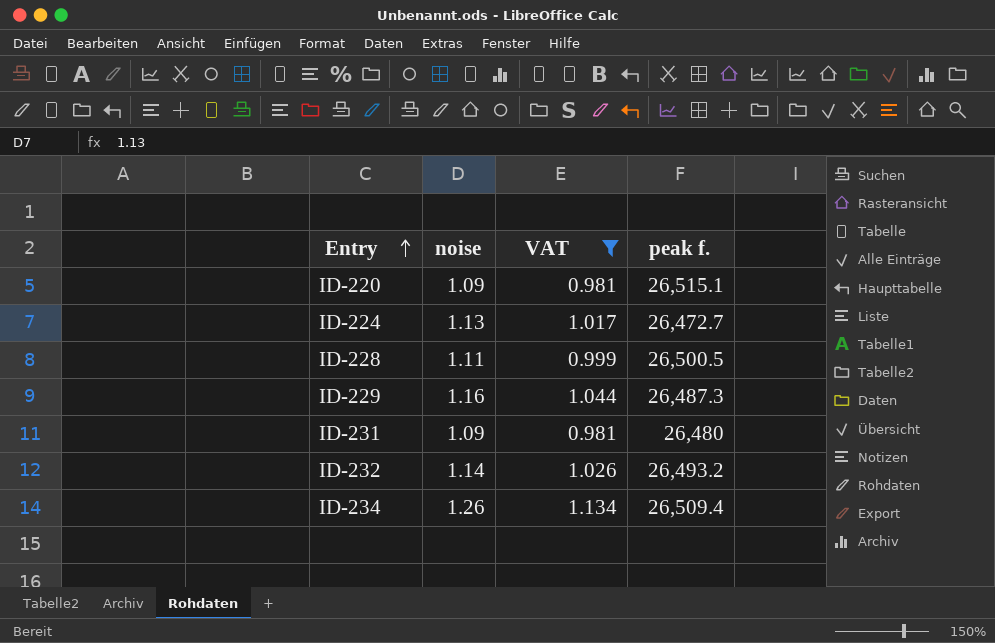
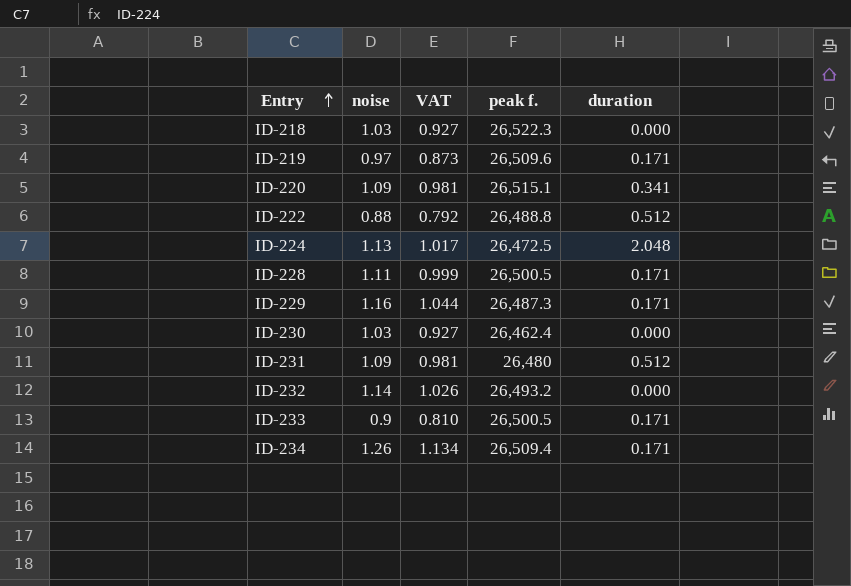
filter: VAT >= 0.981 -> none
column duration | position: none -> 5
ID-224 | peak f.: 26,472.7 -> 26,472.5

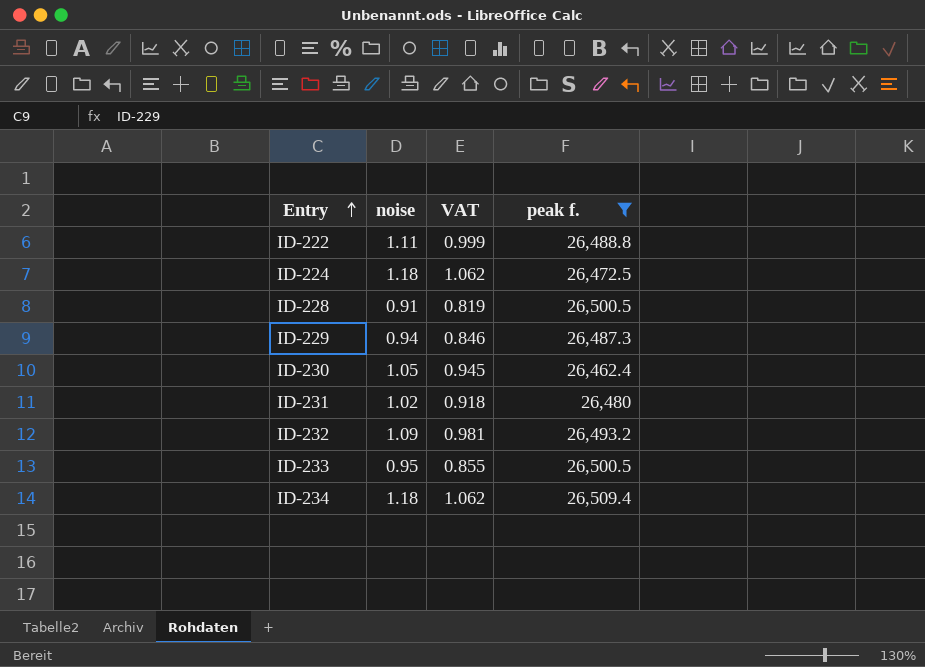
filter: none -> peak f. <= 26,509.4
column duration | position: 5 -> none
ID-222 | noise: 0.88 -> 1.11
ID-222 | VAT: 0.792 -> 0.999
ID-224 | noise: 1.13 -> 1.18
ID-224 | VAT: 1.017 -> 1.062
ID-228 | noise: 1.11 -> 0.91
ID-228 | VAT: 0.999 -> 0.819
ID-229 | noise: 1.16 -> 0.94
ID-229 | VAT: 1.044 -> 0.846
ID-230 | noise: 1.03 -> 1.05
ID-230 | VAT: 0.927 -> 0.945
ID-231 | noise: 1.09 -> 1.02
ID-231 | VAT: 0.981 -> 0.918
ID-232 | noise: 1.14 -> 1.09
ID-232 | VAT: 1.026 -> 0.981
ID-233 | noise: 0.9 -> 0.95
ID-233 | VAT: 0.810 -> 0.855
ID-234 | noise: 1.26 -> 1.18
ID-234 | VAT: 1.134 -> 1.062

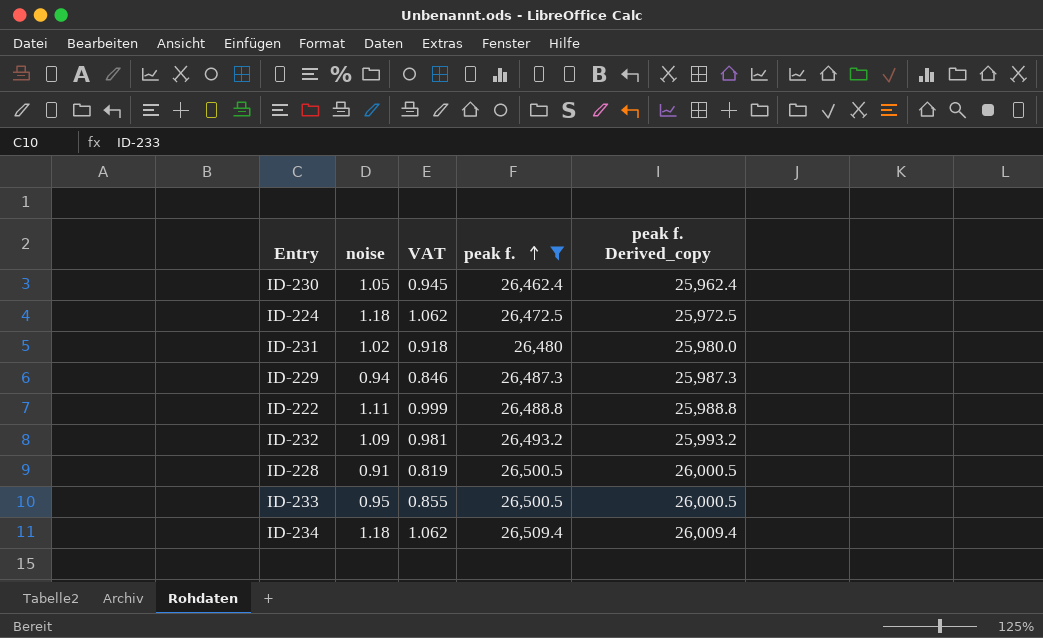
row order: Entry ascending -> peak f. ascending
column peak f. Derived_copy | formula: none -> [peak f.] - 500

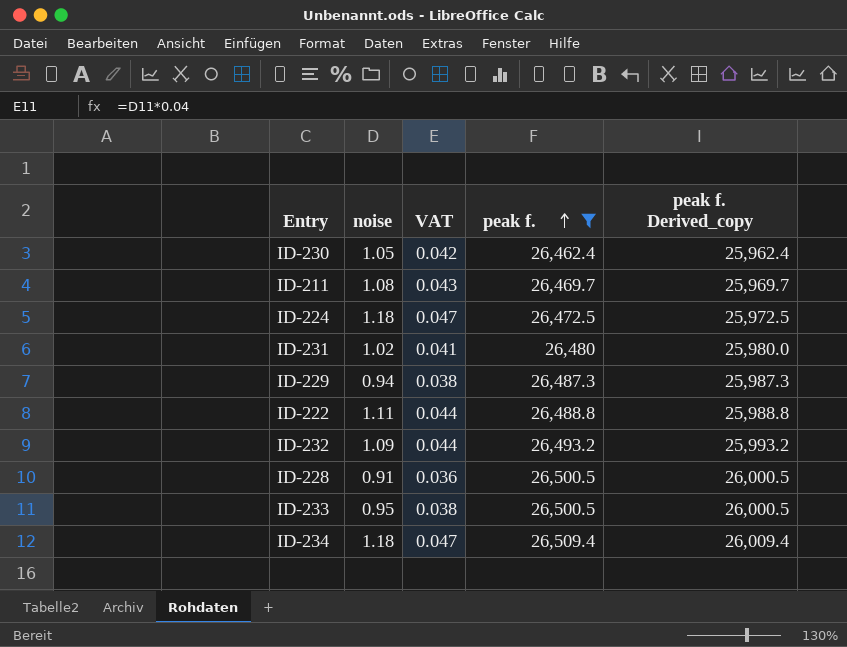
column VAT | formula: [noise] * 0.9 -> [noise] * 0.04
row ID-211: none -> 1.08 | 0.043 | 26,469.7 | 25,969.7

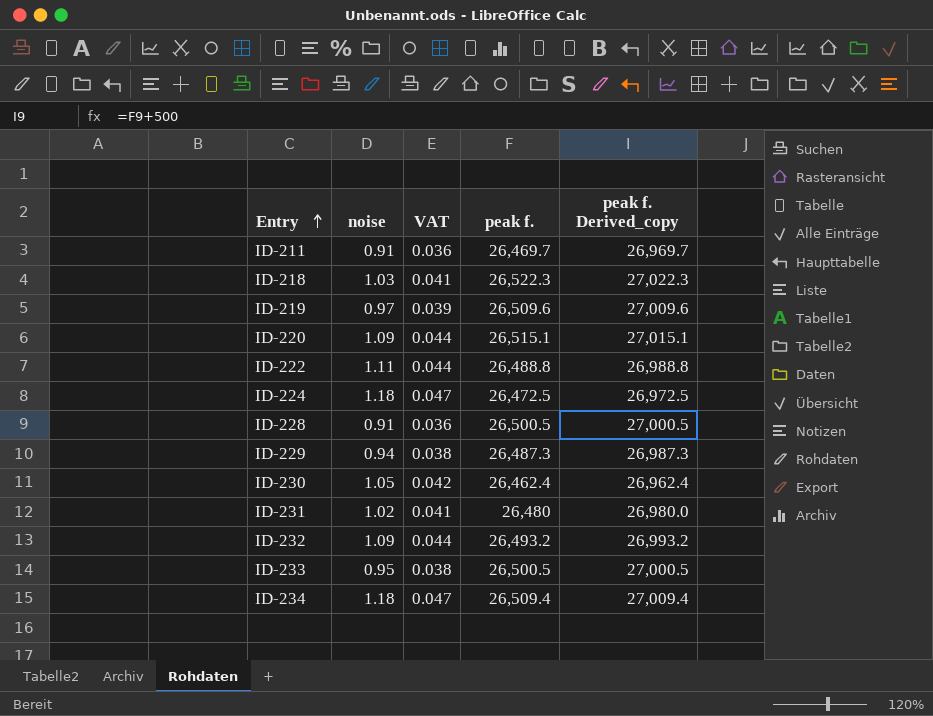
filter: peak f. <= 26,509.4 -> none
row order: peak f. ascending -> Entry ascending
column peak f. Derived_copy | formula: [peak f.] - 500 -> [peak f.] + 500
ID-211 | noise: 1.08 -> 0.91
ID-211 | VAT: 0.043 -> 0.036

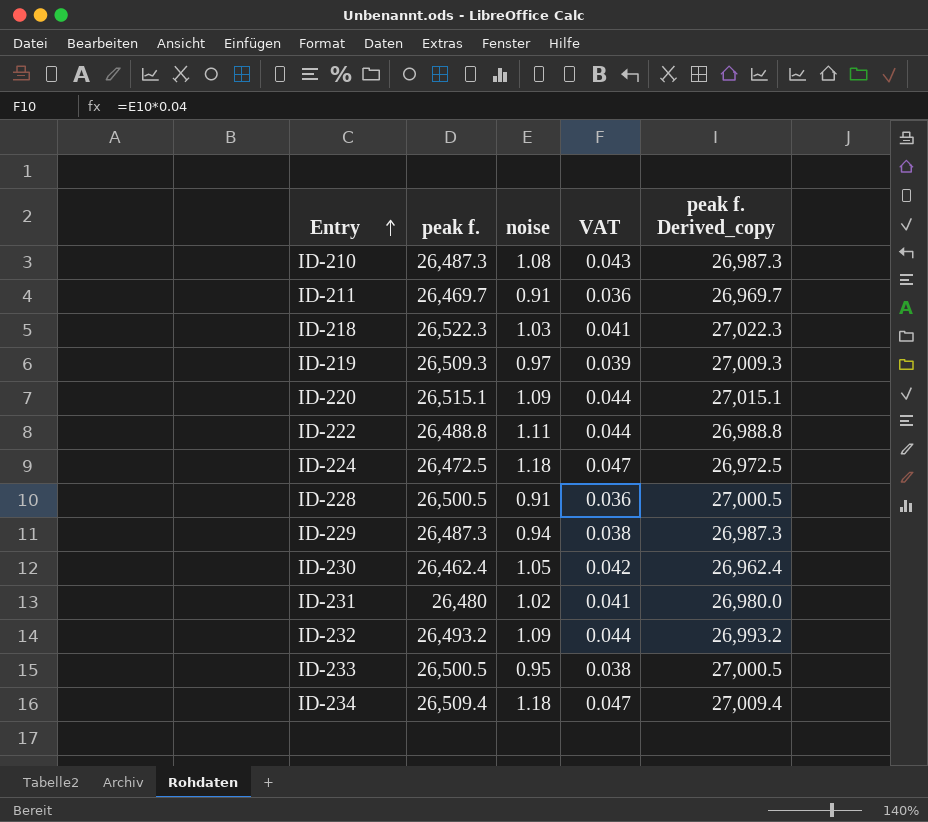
column peak f. | position: 4 -> 2
row ID-210: none -> 26,487.3 | 1.08 | 0.043 | 26,987.3
ID-219 | peak f.: 26,509.6 -> 26,509.3
ID-219 | peak f. Derived_copy: 27,009.6 -> 27,009.3

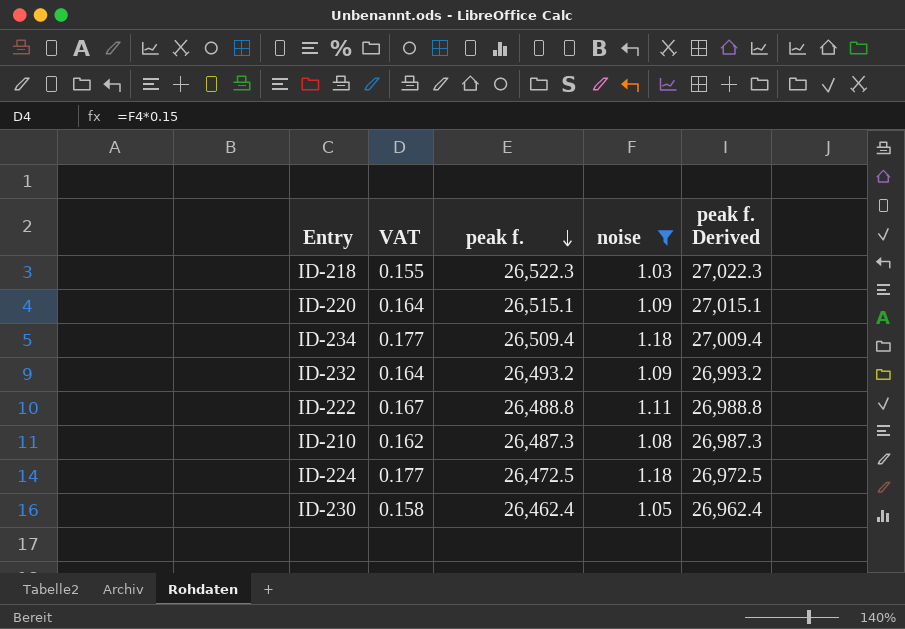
filter: none -> noise >= 1.03
row order: Entry ascending -> peak f. descending
column VAT | formula: [noise] * 0.04 -> [noise] * 0.15
column VAT | position: 4 -> 2
column name: peak f. Derived_copy -> peak f. Derived

